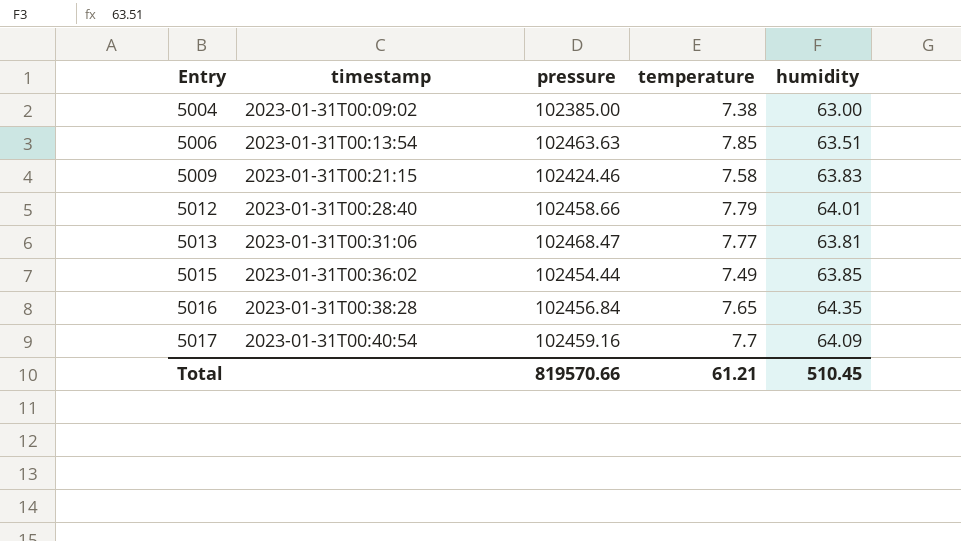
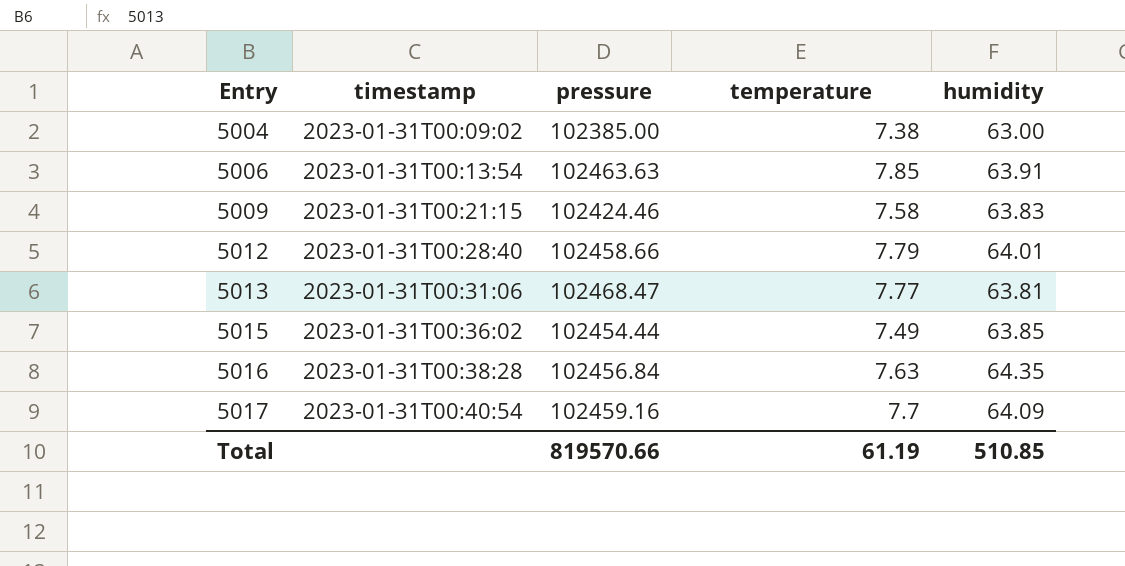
5006 | humidity: 63.51 -> 63.91
5016 | temperature: 7.65 -> 7.63
Total | temperature: 61.21 -> 61.19
Total | humidity: 510.45 -> 510.85

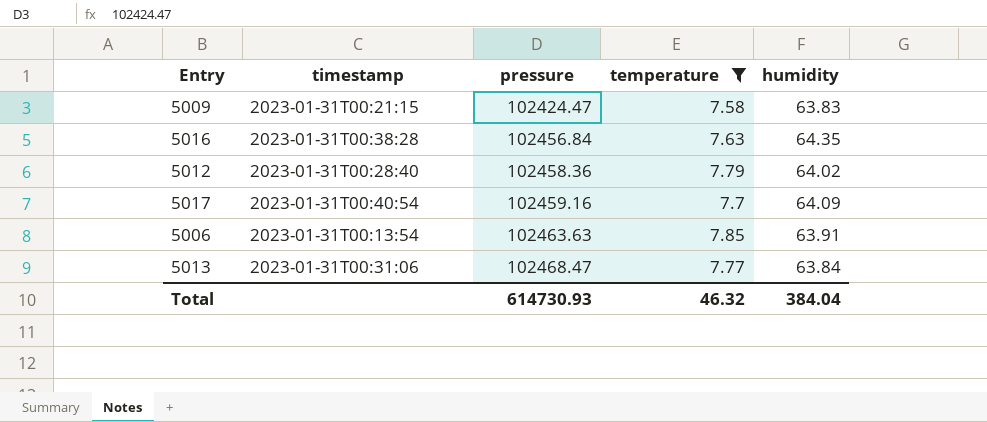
filter: none -> temperature >= 7.58
row order: Entry ascending -> pressure ascending
5009 | pressure: 102424.46 -> 102424.47
5012 | pressure: 102458.66 -> 102458.36
5012 | humidity: 64.01 -> 64.02
5013 | humidity: 63.81 -> 63.84
Total | pressure: 819570.66 -> 614730.93
Total | temperature: 61.19 -> 46.32
Total | humidity: 510.85 -> 384.04

